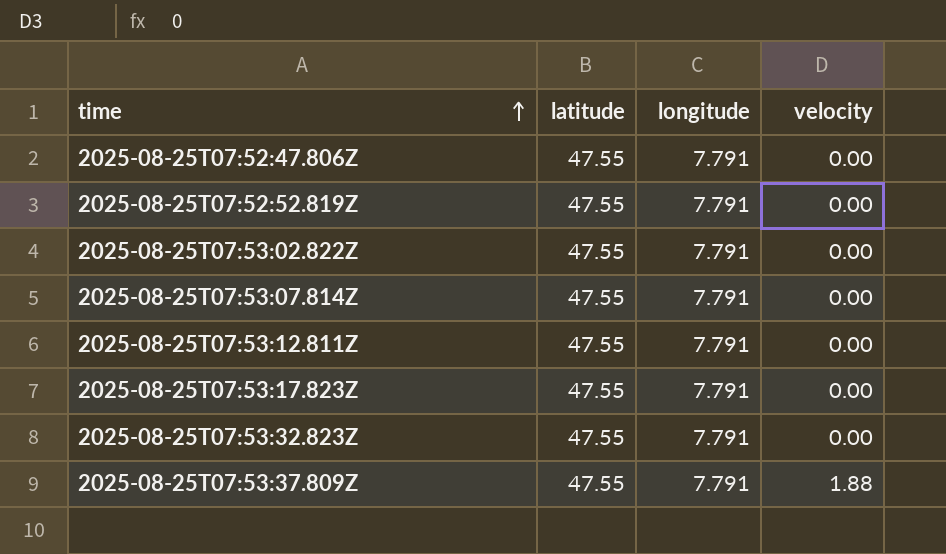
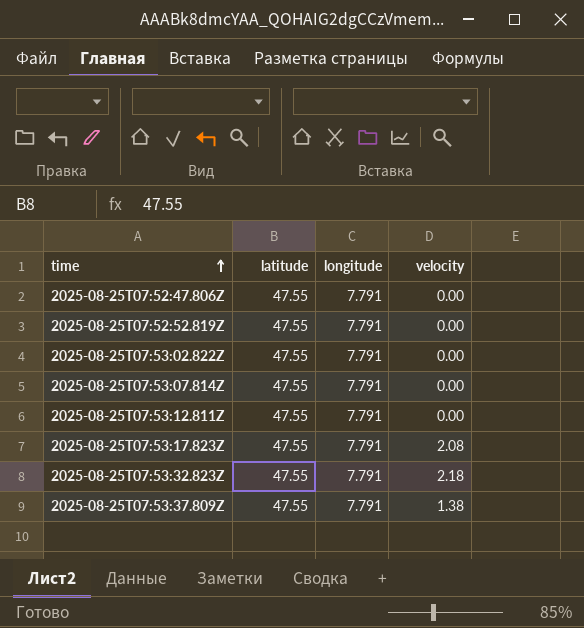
2025-08-25T07:53:17.823Z | velocity: 0.00 -> 2.08
2025-08-25T07:53:32.823Z | velocity: 0.00 -> 2.18
2025-08-25T07:53:37.809Z | velocity: 1.88 -> 1.38

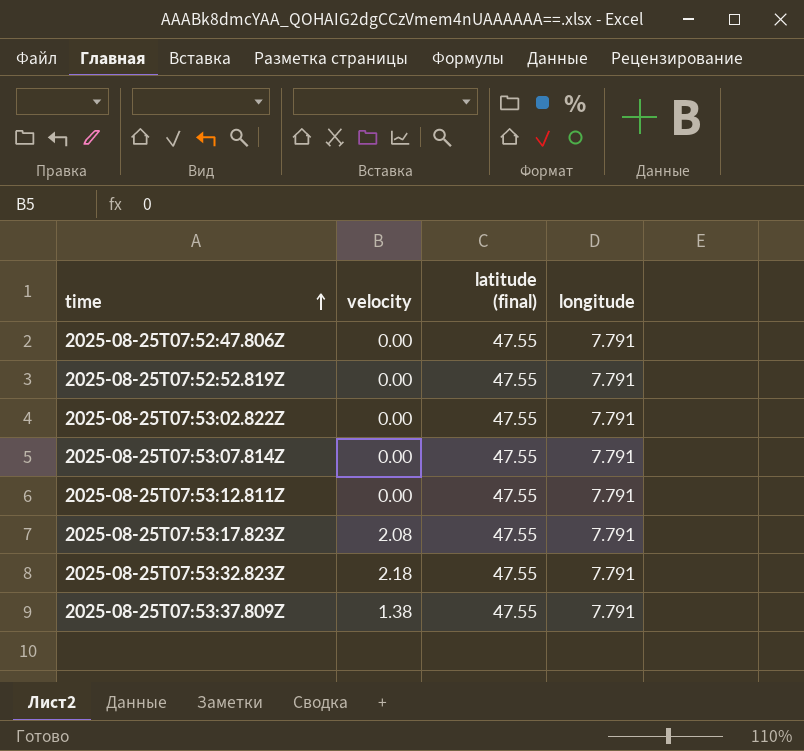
column velocity | position: 4 -> 2
column name: latitude -> latitude (final)

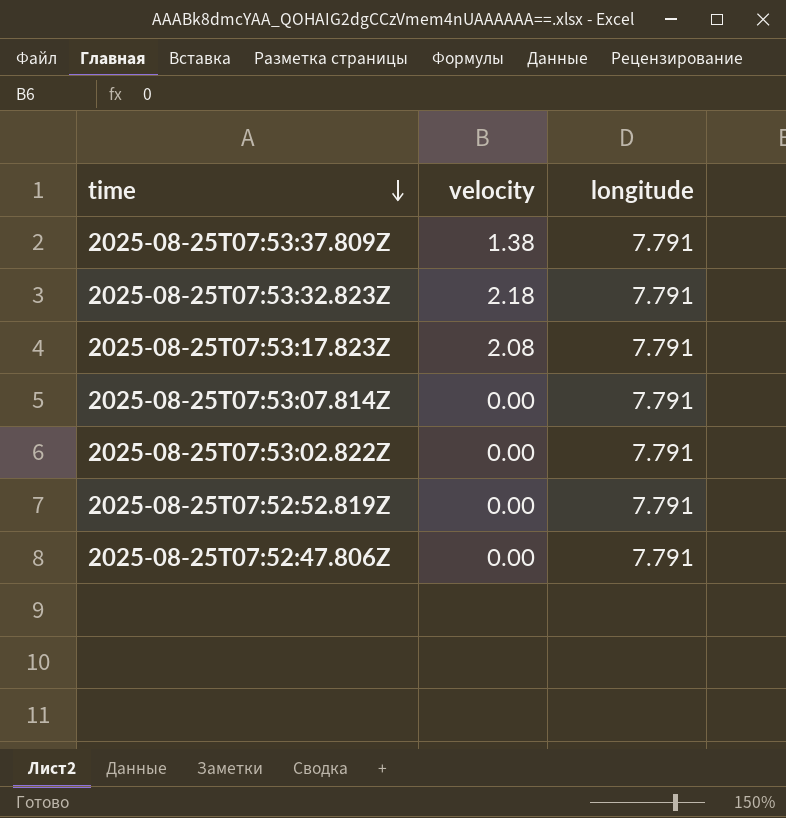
row order: time ascending -> time descending
column latitude (final) | position: 3 -> none
row 2025-08-25T07:53:12.811Z: 0.00 | 47.55 | 7.791 -> none

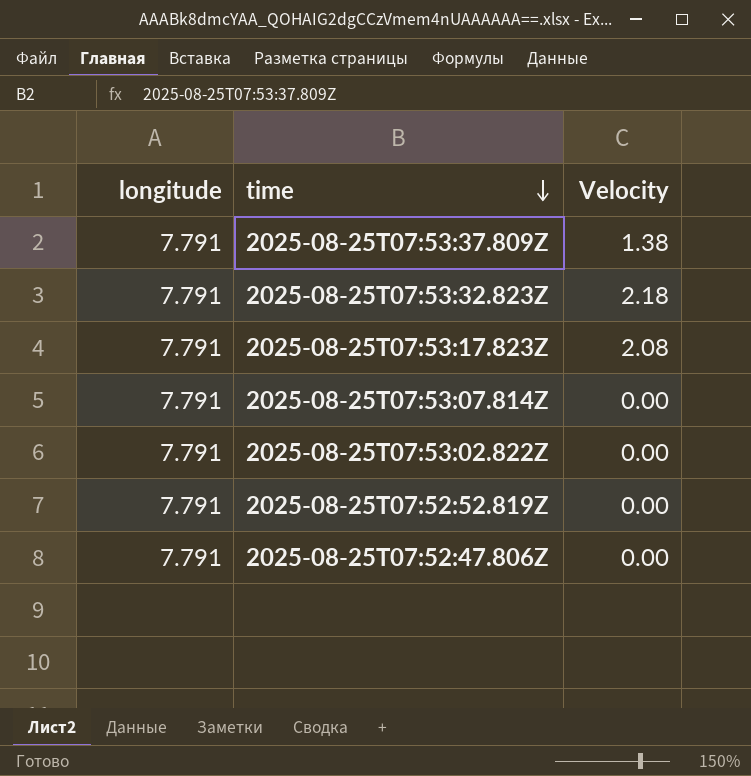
column longitude | position: 3 -> 1
column name: velocity -> Velocity

